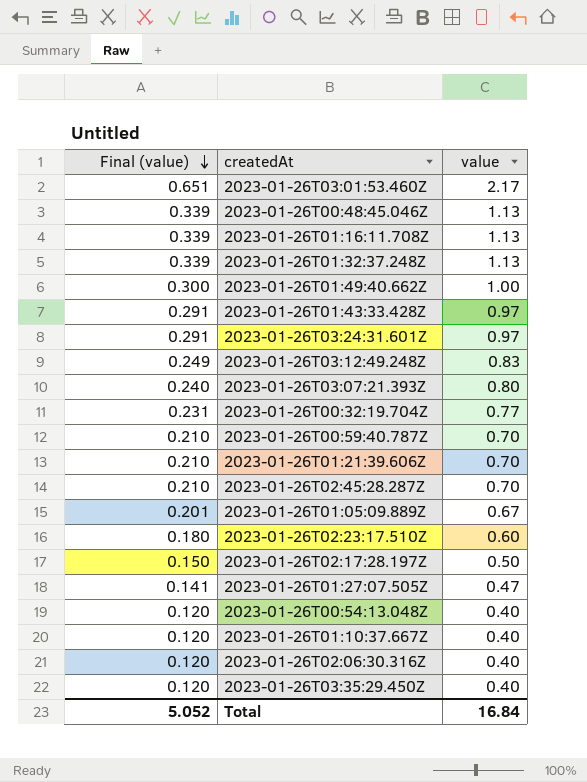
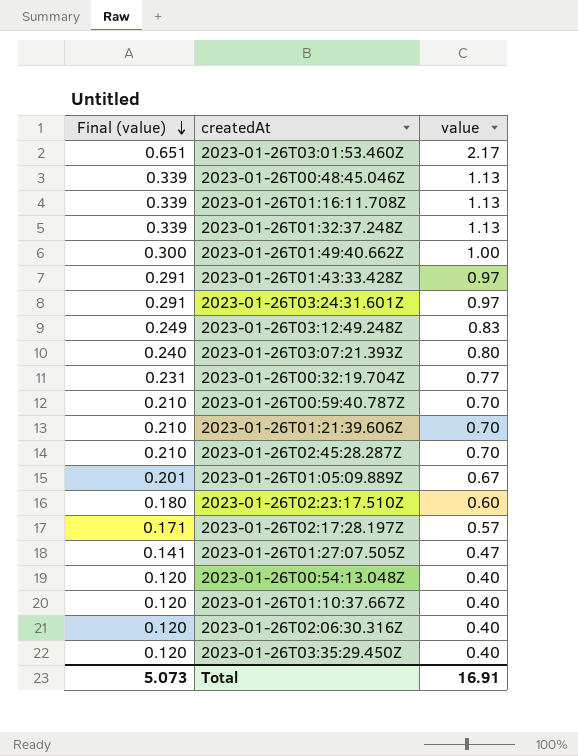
2023-01-26T02:17:28.197Z | Final (value): 0.150 -> 0.171
2023-01-26T02:17:28.197Z | value: 0.50 -> 0.57
Total | Final (value): 5.052 -> 5.073
Total | value: 16.84 -> 16.91

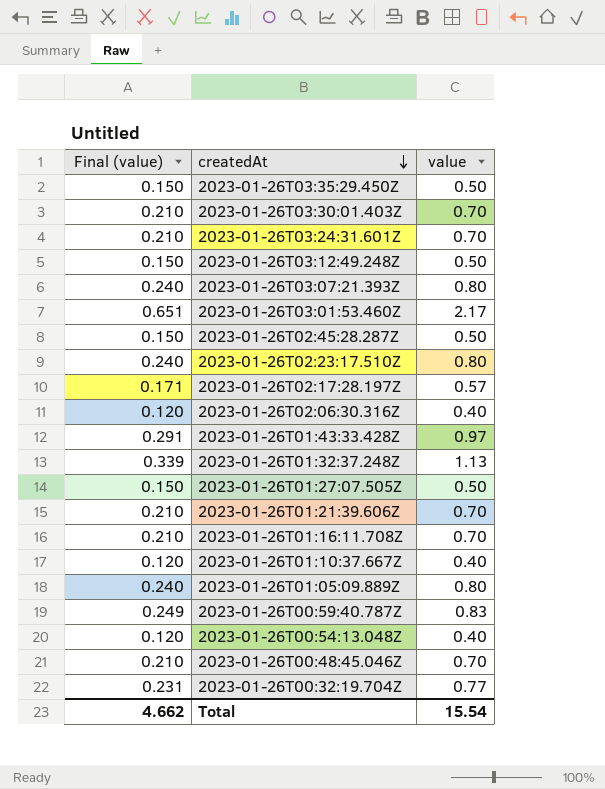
row order: Final (value) descending -> createdAt descending
row 2023-01-26T01:49:40.662Z: 0.300 | 1.00 -> none
2023-01-26T03:35:29.450Z | Final (value): 0.120 -> 0.150
2023-01-26T03:35:29.450Z | value: 0.40 -> 0.50
row 2023-01-26T03:30:01.403Z: none -> 0.210 | 0.70
2023-01-26T03:24:31.601Z | Final (value): 0.291 -> 0.210
2023-01-26T03:24:31.601Z | value: 0.97 -> 0.70
2023-01-26T03:12:49.248Z | Final (value): 0.249 -> 0.150
2023-01-26T03:12:49.248Z | value: 0.83 -> 0.50
2023-01-26T02:45:28.287Z | Final (value): 0.210 -> 0.150
2023-01-26T02:45:28.287Z | value: 0.70 -> 0.50
2023-01-26T02:23:17.510Z | Final (value): 0.180 -> 0.240
2023-01-26T02:23:17.510Z | value: 0.60 -> 0.80
2023-01-26T01:27:07.505Z | Final (value): 0.141 -> 0.150
2023-01-26T01:27:07.505Z | value: 0.47 -> 0.50
2023-01-26T01:16:11.708Z | Final (value): 0.339 -> 0.210
2023-01-26T01:16:11.708Z | value: 1.13 -> 0.70
2023-01-26T01:05:09.889Z | Final (value): 0.201 -> 0.240
2023-01-26T01:05:09.889Z | value: 0.67 -> 0.80
2023-01-26T00:59:40.787Z | Final (value): 0.210 -> 0.249
2023-01-26T00:59:40.787Z | value: 0.70 -> 0.83
2023-01-26T00:48:45.046Z | Final (value): 0.339 -> 0.210
2023-01-26T00:48:45.046Z | value: 1.13 -> 0.70
Total | Final (value): 5.073 -> 4.662
Total | value: 16.91 -> 15.54

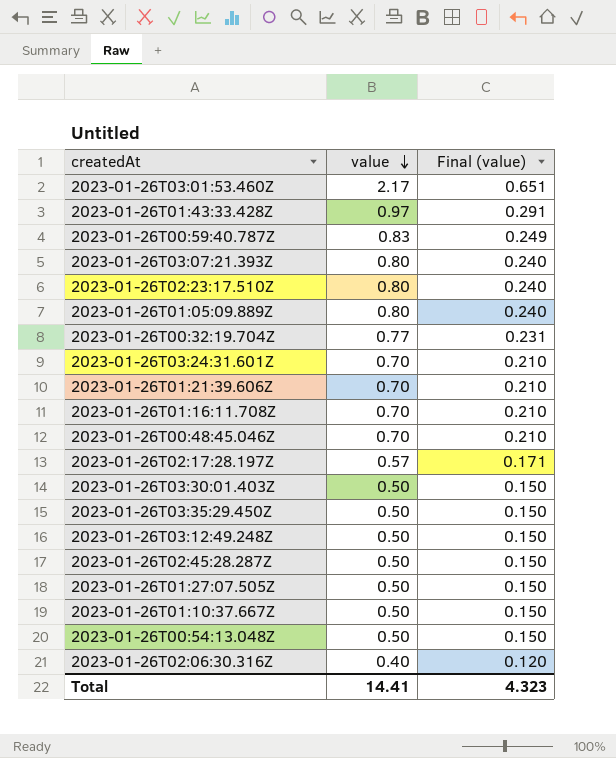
row order: createdAt descending -> value descending
column Final (value) | position: 1 -> 3
row 2023-01-26T01:32:37.248Z: 0.339 | 1.13 -> none
2023-01-26T03:30:01.403Z | value: 0.70 -> 0.50
2023-01-26T03:30:01.403Z | Final (value): 0.210 -> 0.150
2023-01-26T01:10:37.667Z | value: 0.40 -> 0.50
2023-01-26T01:10:37.667Z | Final (value): 0.120 -> 0.150
2023-01-26T00:54:13.048Z | value: 0.40 -> 0.50
2023-01-26T00:54:13.048Z | Final (value): 0.120 -> 0.150
Total | value: 15.54 -> 14.41
Total | Final (value): 4.662 -> 4.323

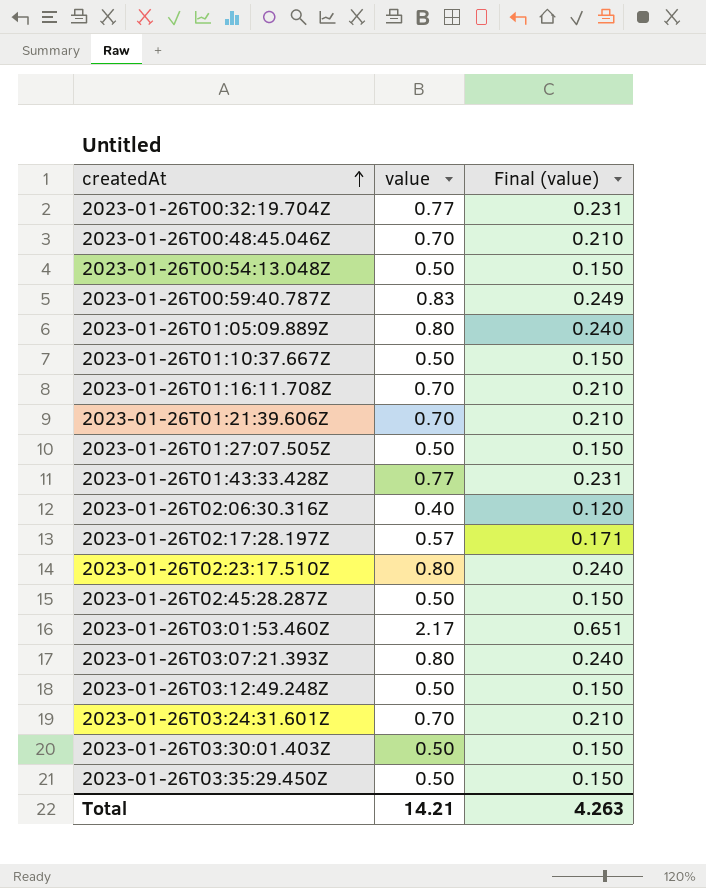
row order: value descending -> createdAt ascending
2023-01-26T01:43:33.428Z | value: 0.97 -> 0.77
2023-01-26T01:43:33.428Z | Final (value): 0.291 -> 0.231
Total | value: 14.41 -> 14.21
Total | Final (value): 4.323 -> 4.263

